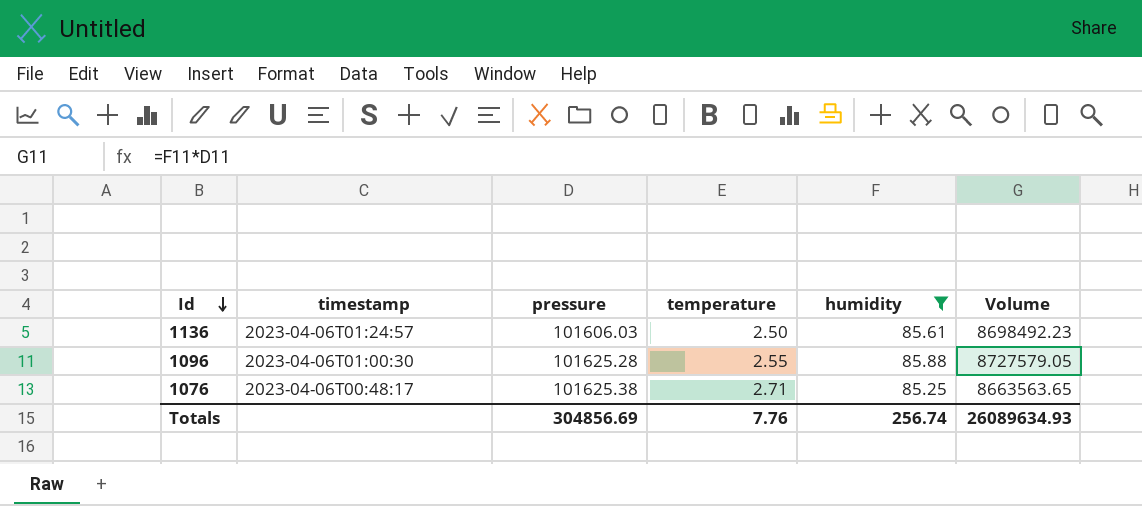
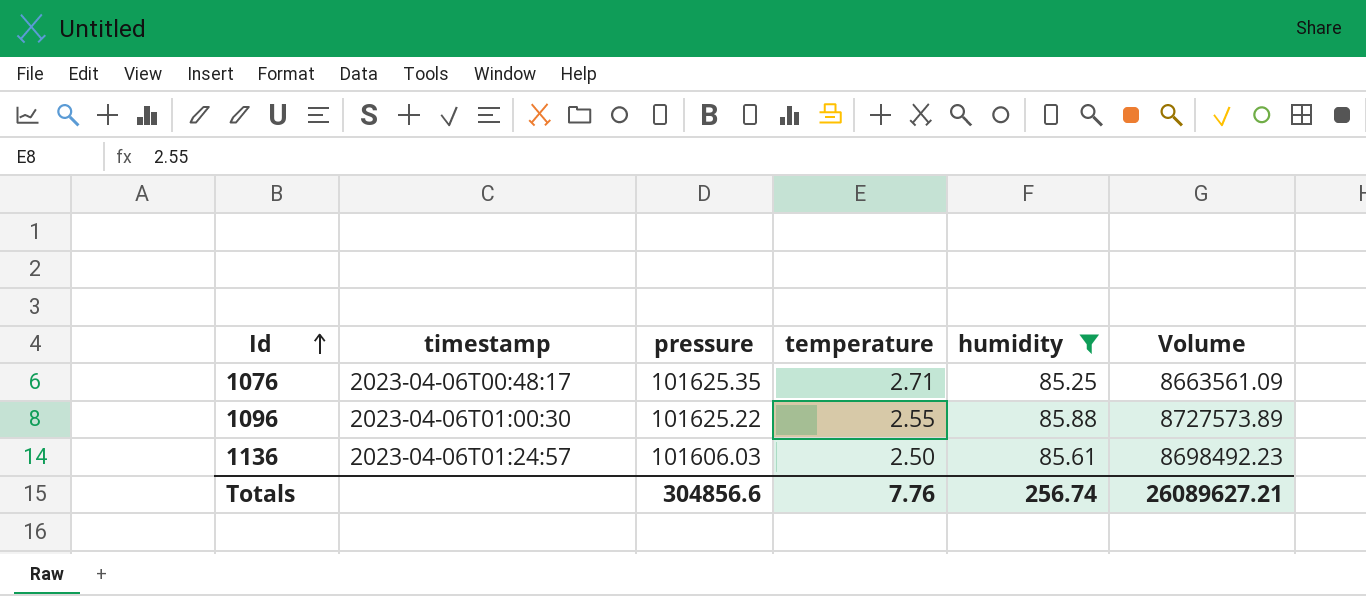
row order: Id descending -> Id ascending
1076 | pressure: 101625.38 -> 101625.35
1076 | Volume: 8663563.65 -> 8663561.09
1096 | pressure: 101625.28 -> 101625.22
1096 | Volume: 8727579.05 -> 8727573.89
Totals | pressure: 304856.69 -> 304856.6
Totals | Volume: 26089634.93 -> 26089627.21

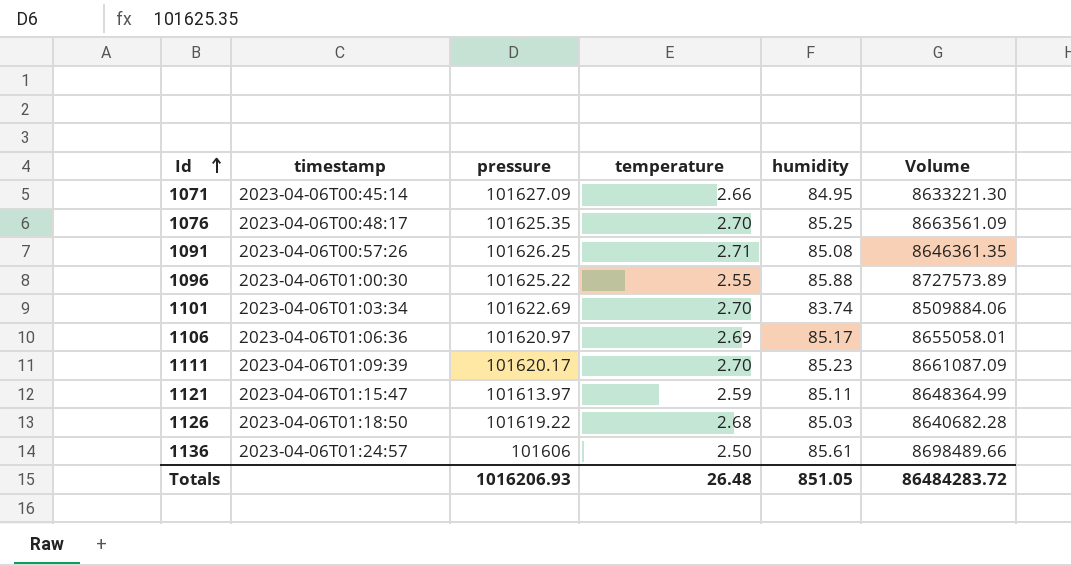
filter: humidity >= 85.25 -> none
1076 | temperature: 2.71 -> 2.70
1136 | pressure: 101606.03 -> 101606
1136 | Volume: 8698492.23 -> 8698489.66
Totals | pressure: 304856.6 -> 1016206.93
Totals | temperature: 7.76 -> 26.48
Totals | humidity: 256.74 -> 851.05
Totals | Volume: 26089627.21 -> 86484283.72

